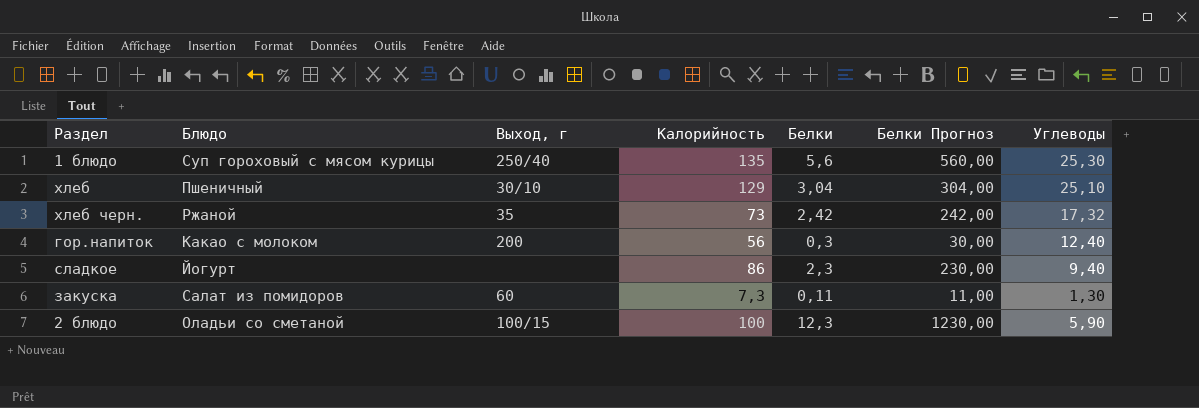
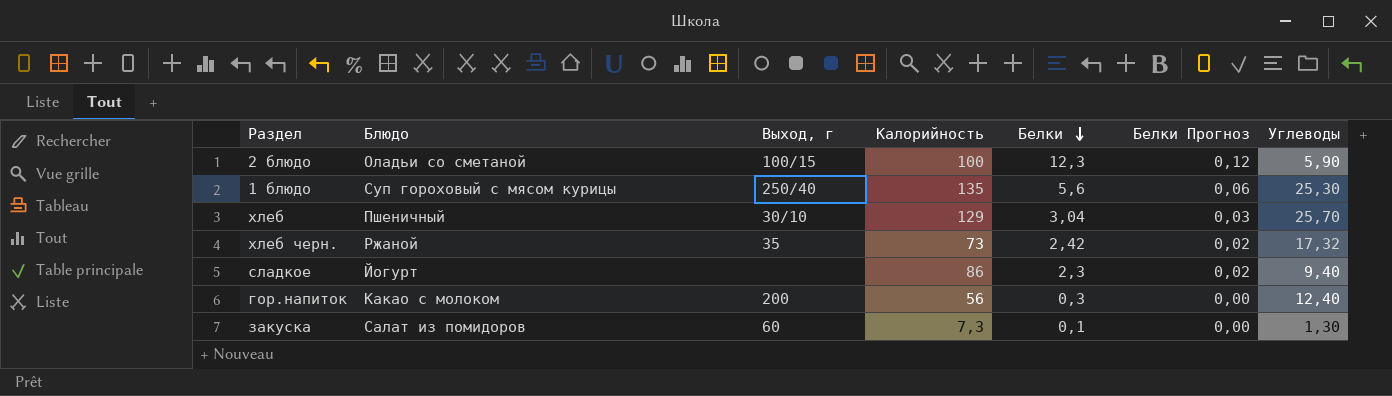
row order: none -> Белки descending
column Белки Прогноз | formula: [Белки] * 100 -> [Белки] * 0,01
хлеб | Углеводы: 25,10 -> 25,70
закуска | Белки: 0,11 -> 0,1

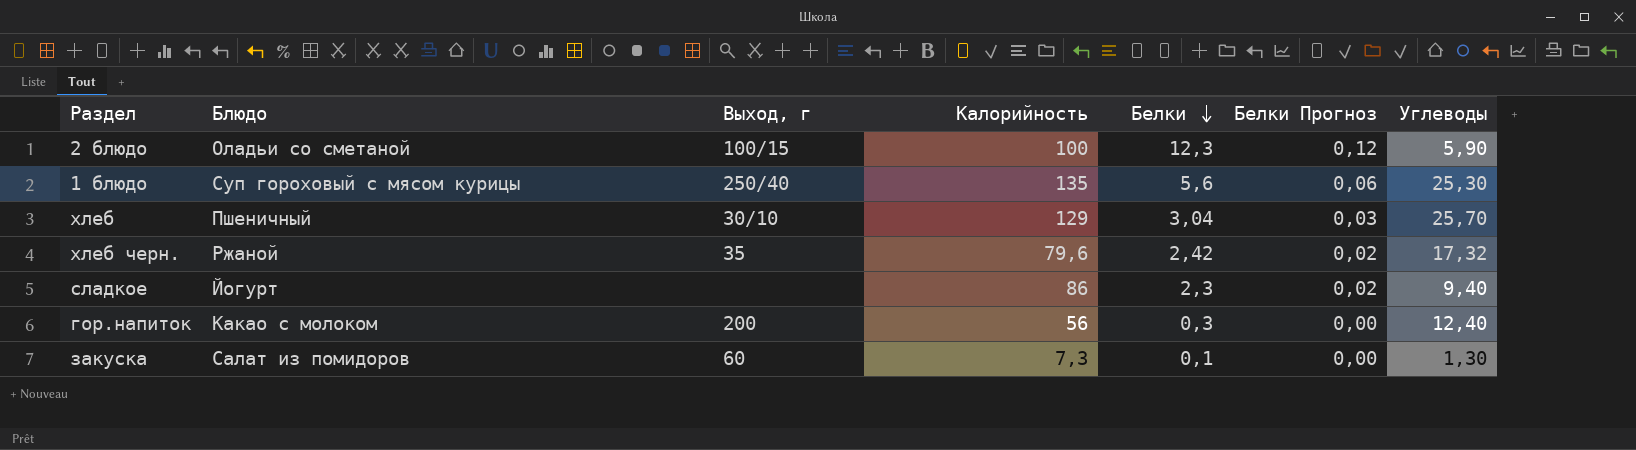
хлеб черн. | Калорийность: 73 -> 79,6

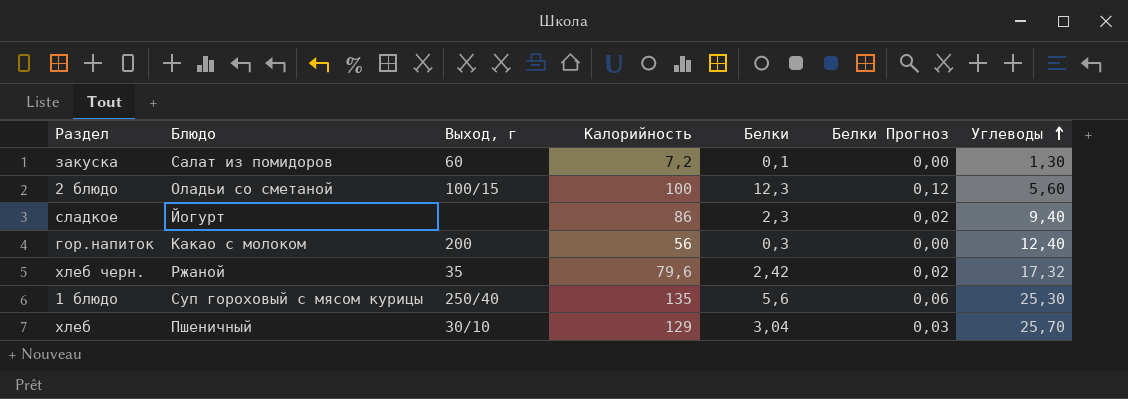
row order: Белки descending -> Углеводы ascending
закуска | Калорийность: 7,3 -> 7,2
2 блюдо | Углеводы: 5,90 -> 5,60

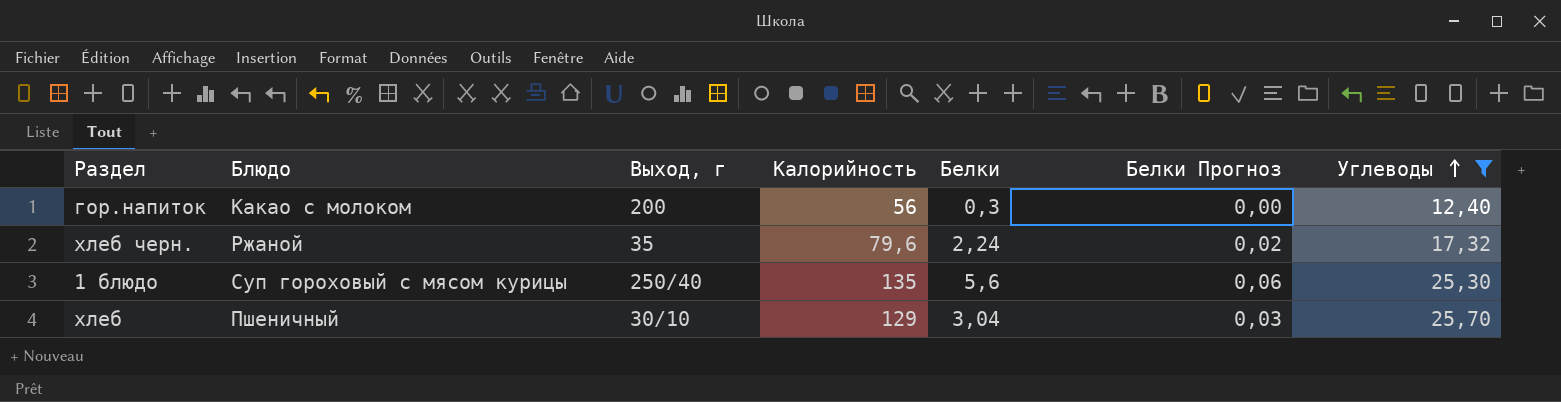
filter: none -> Углеводы >= 12,40
хлеб черн. | Белки: 2,42 -> 2,24

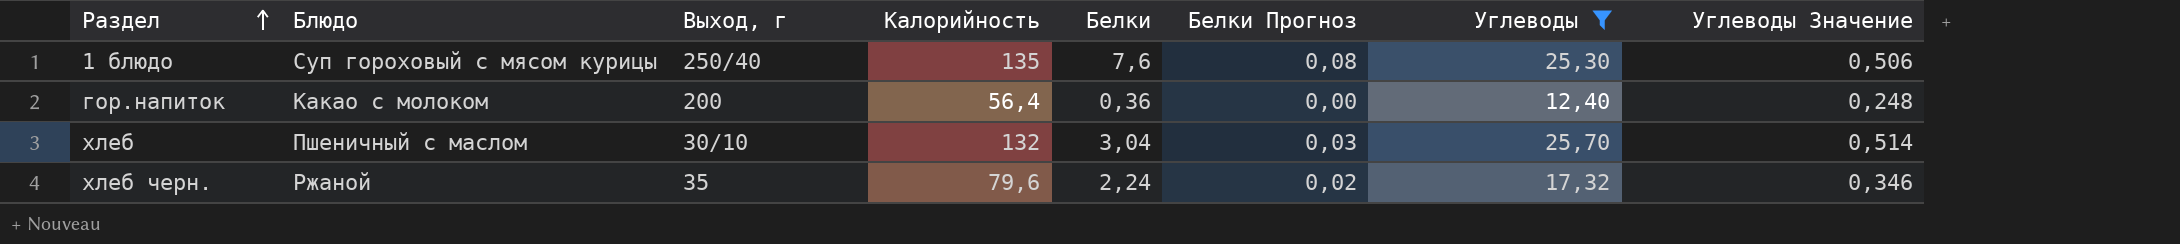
row order: Углеводы ascending -> Раздел ascending
column Углеводы Значение | formula: none -> [Углеводы] * 0,02
1 блюдо | Белки: 5,6 -> 7,6
1 блюдо | Белки Прогноз: 0,06 -> 0,08
гор.напиток | Калорийность: 56 -> 56,4
гор.напиток | Белки: 0,3 -> 0,36
хлеб | Блюдо: Пшеничный -> Пшеничный с маслом
хлеб | Калорийность: 129 -> 132

